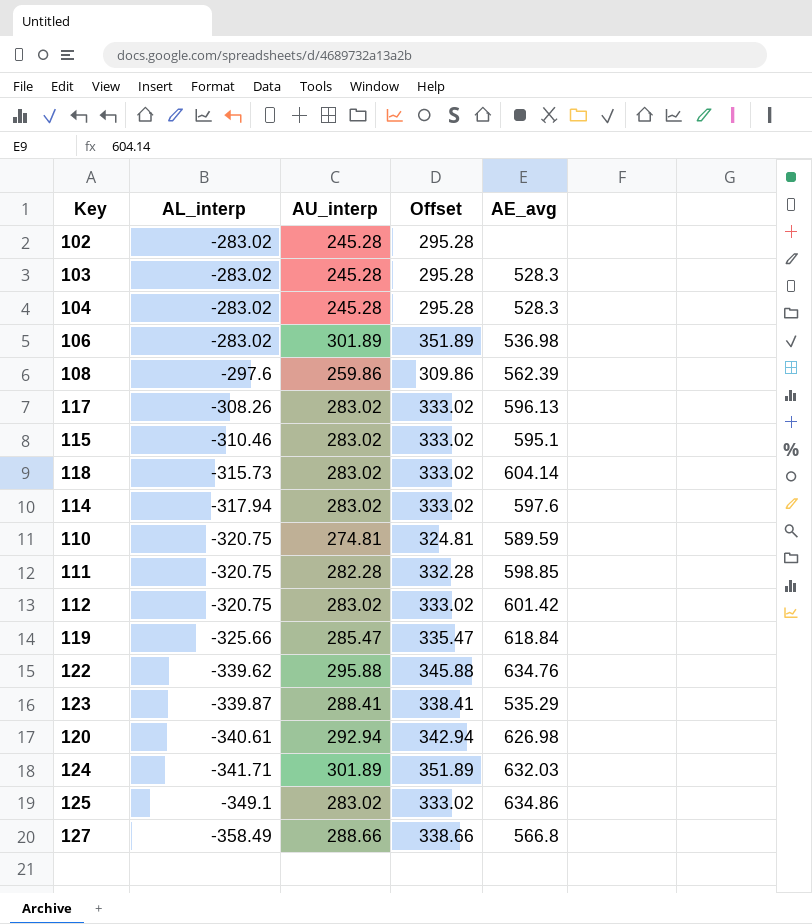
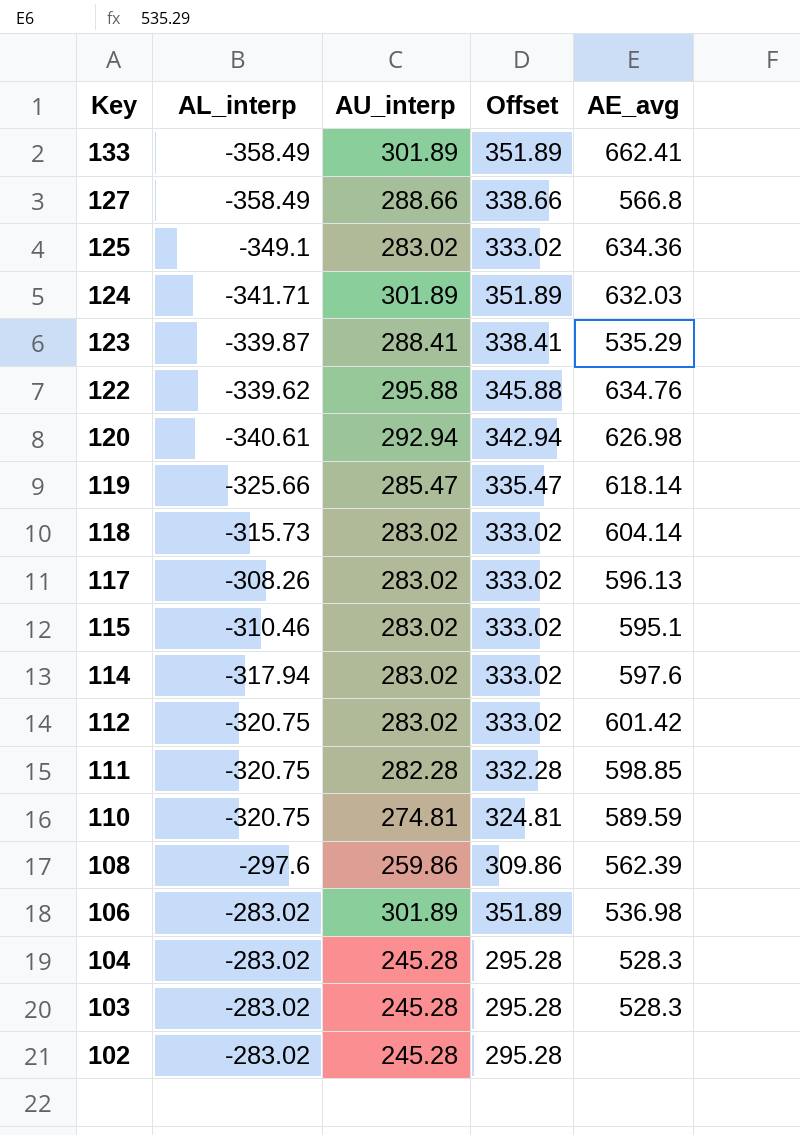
row order: AL_interp descending -> Key descending
row 133: none -> -358.49 | 301.89 | 351.89 | 662.41
125 | AE_avg: 634.86 -> 634.36
119 | AE_avg: 618.84 -> 618.14

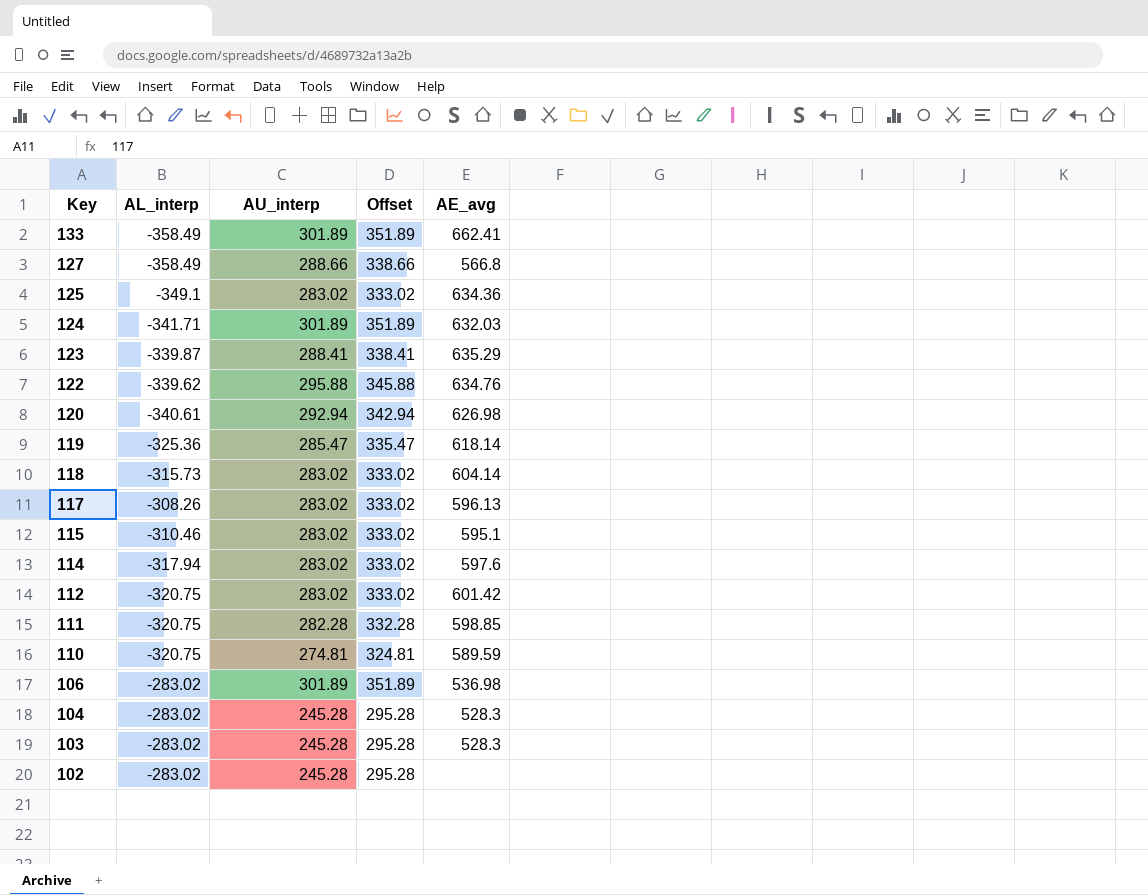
row 108: -297.6 | 259.86 | 309.86 | 562.39 -> none
123 | AE_avg: 535.29 -> 635.29
119 | AL_interp: -325.66 -> -325.36

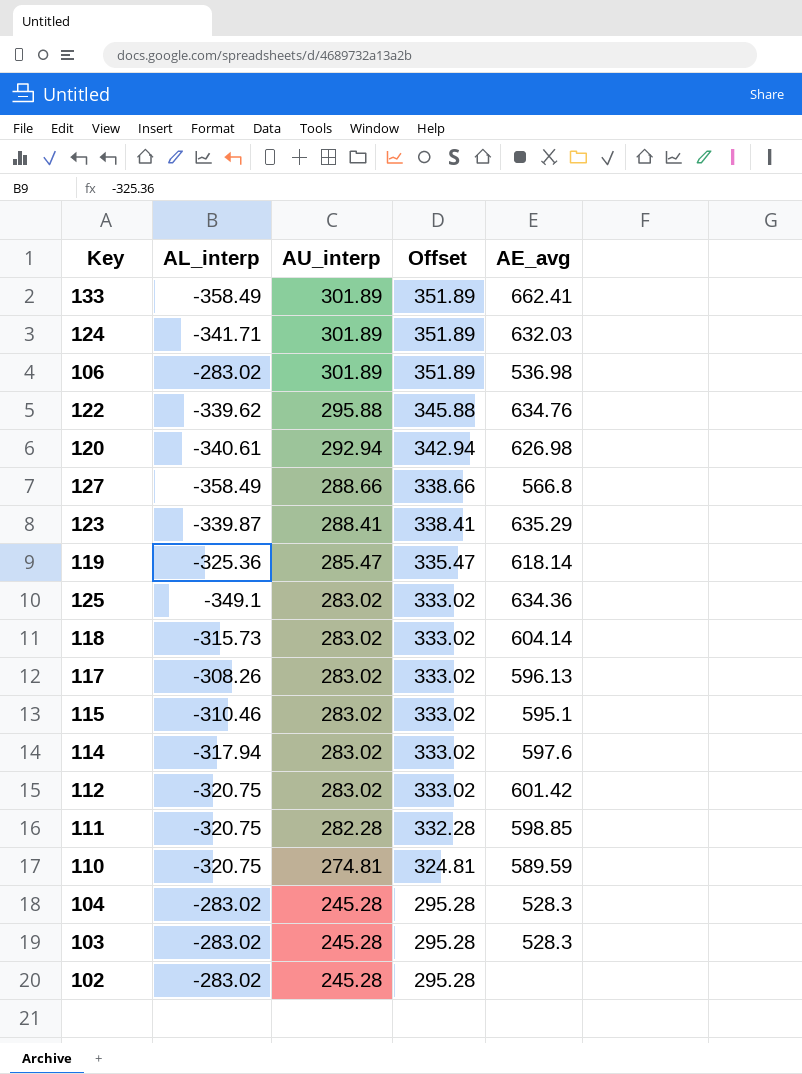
row order: Key descending -> AU_interp descending

